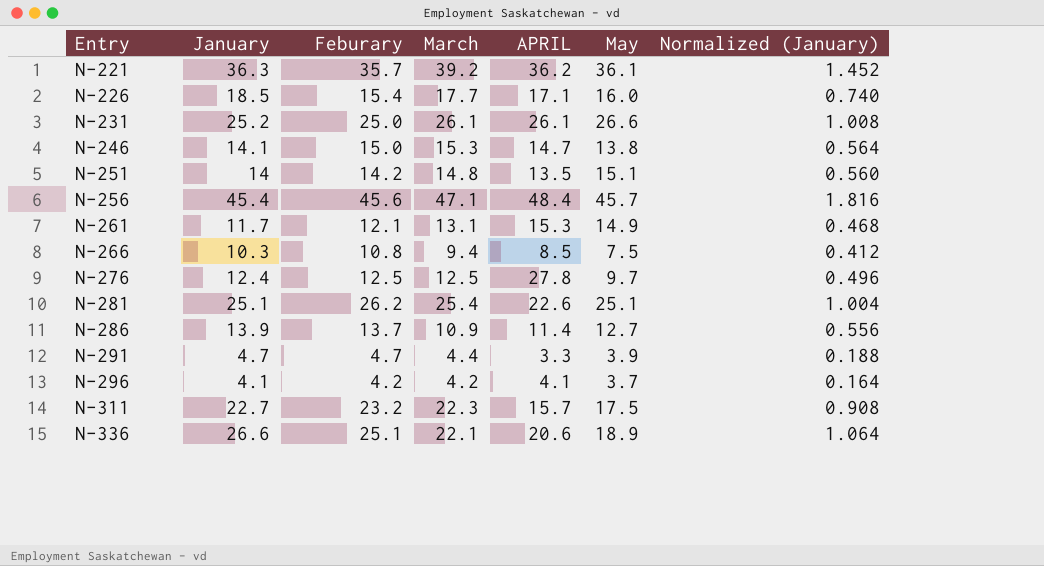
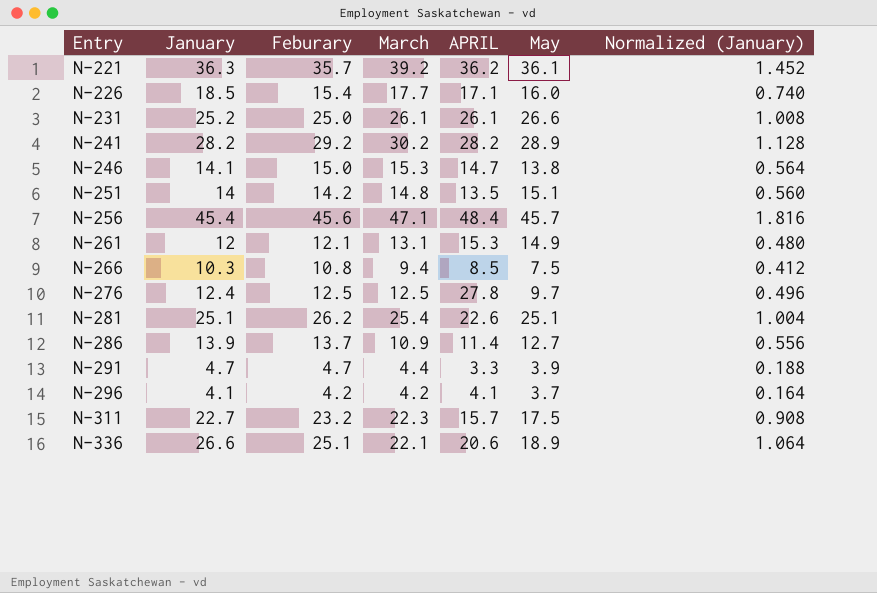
row N-241: none -> 28.2 | 29.2 | 30.2 | 28.2 | 28.9 | 1.128
N-261 | January: 11.7 -> 12
N-261 | Normalized (January): 0.468 -> 0.480

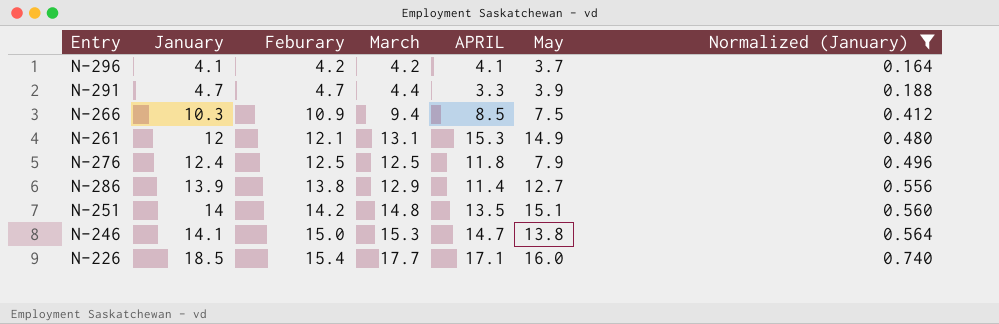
filter: none -> Normalized (January) <= 0.740
row order: Entry ascending -> January ascending
N-266 | Feburary: 10.8 -> 10.9
N-276 | APRIL: 27.8 -> 11.8
N-276 | May: 9.7 -> 7.9
N-286 | Feburary: 13.7 -> 13.8
N-286 | March: 10.9 -> 12.9

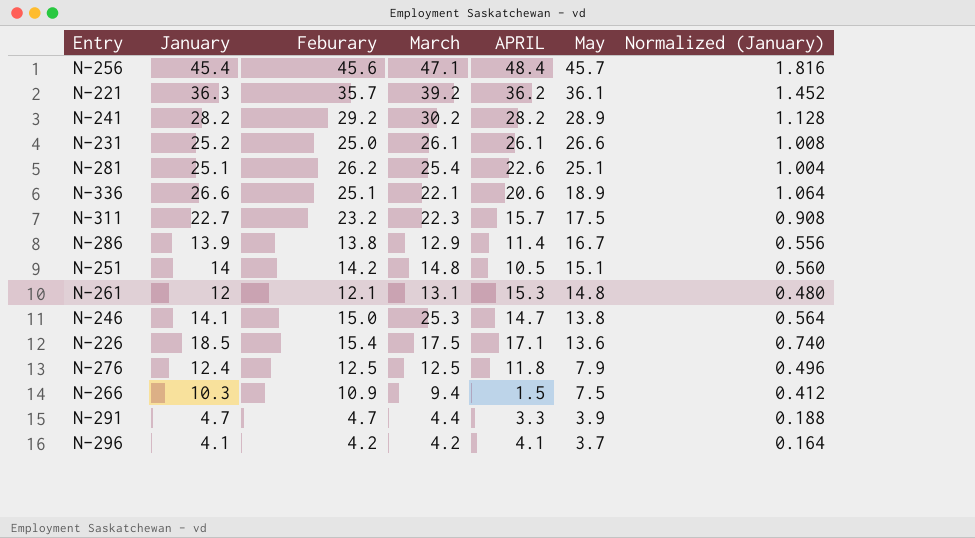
filter: Normalized (January) <= 0.740 -> none
row order: January ascending -> May descending
N-286 | May: 12.7 -> 16.7
N-251 | APRIL: 13.5 -> 10.5
N-261 | May: 14.9 -> 14.8
N-246 | March: 15.3 -> 25.3
N-226 | March: 17.7 -> 17.5
N-226 | May: 16.0 -> 13.6
N-266 | APRIL: 8.5 -> 1.5

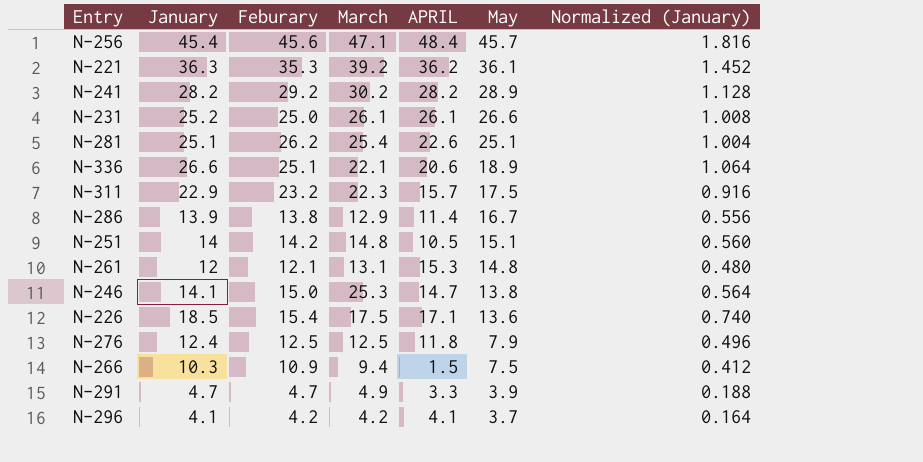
N-221 | Feburary: 35.7 -> 35.3
N-311 | January: 22.7 -> 22.9
N-311 | Normalized (January): 0.908 -> 0.916
N-291 | March: 4.4 -> 4.9

